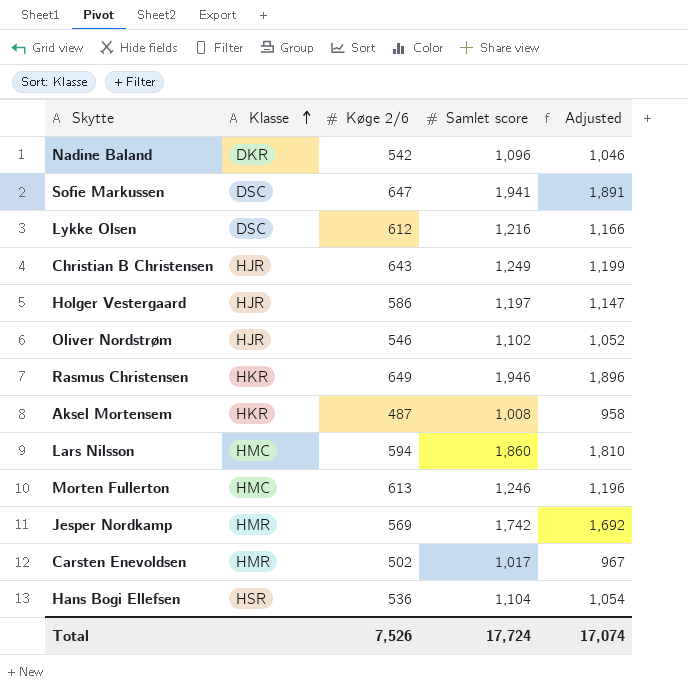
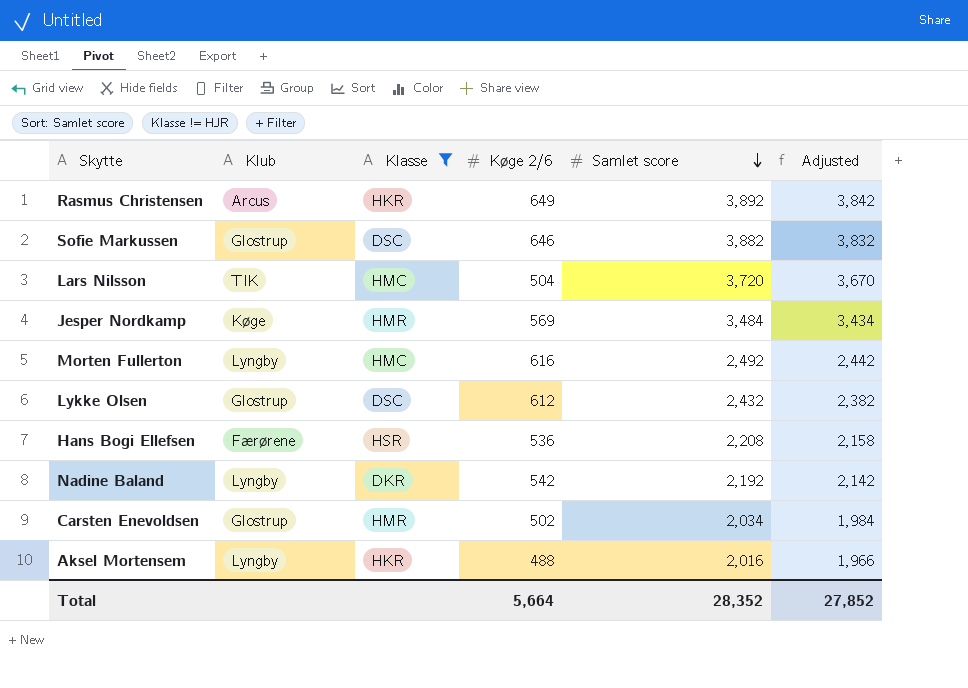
filter: none -> Klasse != HJR
row order: Klasse ascending -> Samlet score descending
column Klub | position: none -> 2
Rasmus Christensen | Samlet score: 1,946 -> 3,892
Rasmus Christensen | Adjusted: 1,896 -> 3,842
Sofie Markussen | Køge 2/6: 647 -> 646
Sofie Markussen | Samlet score: 1,941 -> 3,882
Sofie Markussen | Adjusted: 1,891 -> 3,832
Lars Nilsson | Køge 2/6: 594 -> 504
Lars Nilsson | Samlet score: 1,860 -> 3,720
Lars Nilsson | Adjusted: 1,810 -> 3,670
Jesper Nordkamp | Samlet score: 1,742 -> 3,484
Jesper Nordkamp | Adjusted: 1,692 -> 3,434
Morten Fullerton | Køge 2/6: 613 -> 616
Morten Fullerton | Samlet score: 1,246 -> 2,492
Morten Fullerton | Adjusted: 1,196 -> 2,442
Lykke Olsen | Samlet score: 1,216 -> 2,432
Lykke Olsen | Adjusted: 1,166 -> 2,382
Hans Bogi Ellefsen | Samlet score: 1,104 -> 2,208
Hans Bogi Ellefsen | Adjusted: 1,054 -> 2,158
Nadine Baland | Samlet score: 1,096 -> 2,192
Nadine Baland | Adjusted: 1,046 -> 2,142
Carsten Enevoldsen | Samlet score: 1,017 -> 2,034
Carsten Enevoldsen | Adjusted: 967 -> 1,984
Aksel Mortensem | Køge 2/6: 487 -> 488
Aksel Mortensem | Samlet score: 1,008 -> 2,016
Aksel Mortensem | Adjusted: 958 -> 1,966
Total | Køge 2/6: 7,526 -> 5,664
Total | Samlet score: 17,724 -> 28,352
Total | Adjusted: 17,074 -> 27,852

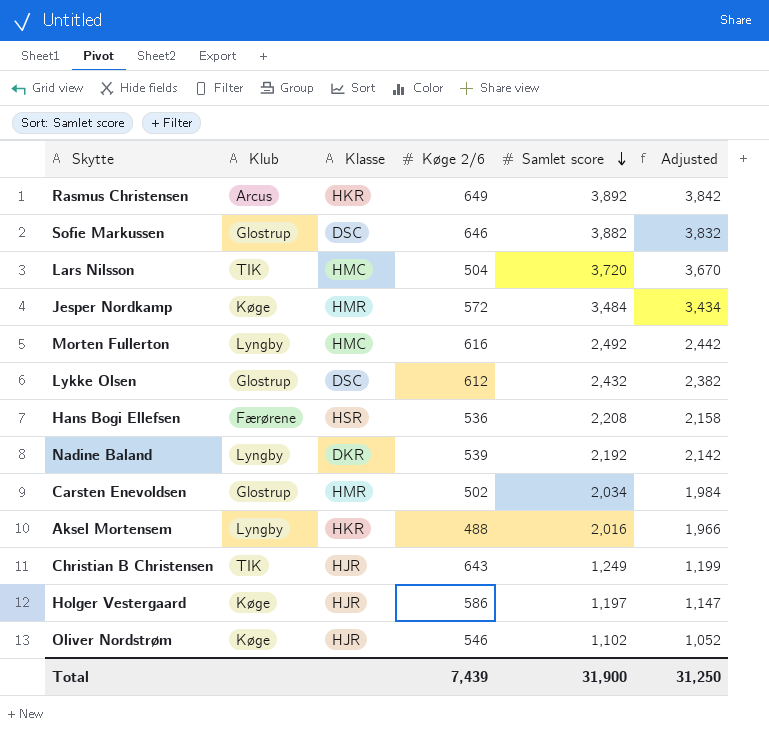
filter: Klasse != HJR -> none
Jesper Nordkamp | Køge 2/6: 569 -> 572
Nadine Baland | Køge 2/6: 542 -> 539
Total | Køge 2/6: 5,664 -> 7,439
Total | Samlet score: 28,352 -> 31,900
Total | Adjusted: 27,852 -> 31,250

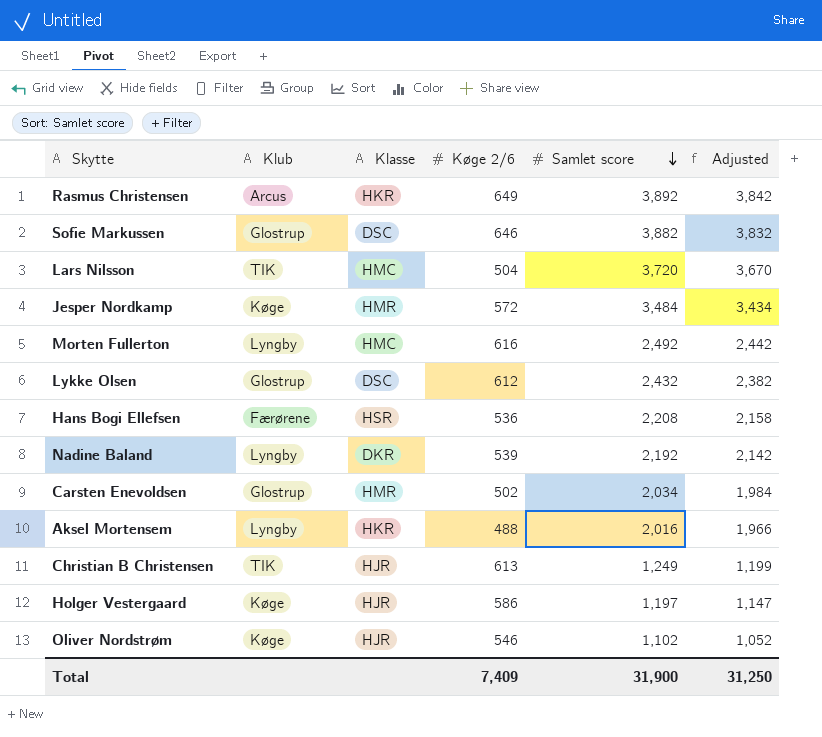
Christian B Christensen | Køge 2/6: 643 -> 613
Total | Køge 2/6: 7,439 -> 7,409

